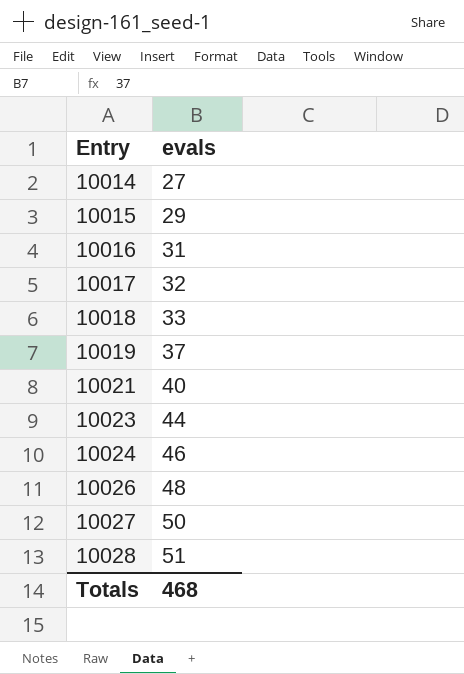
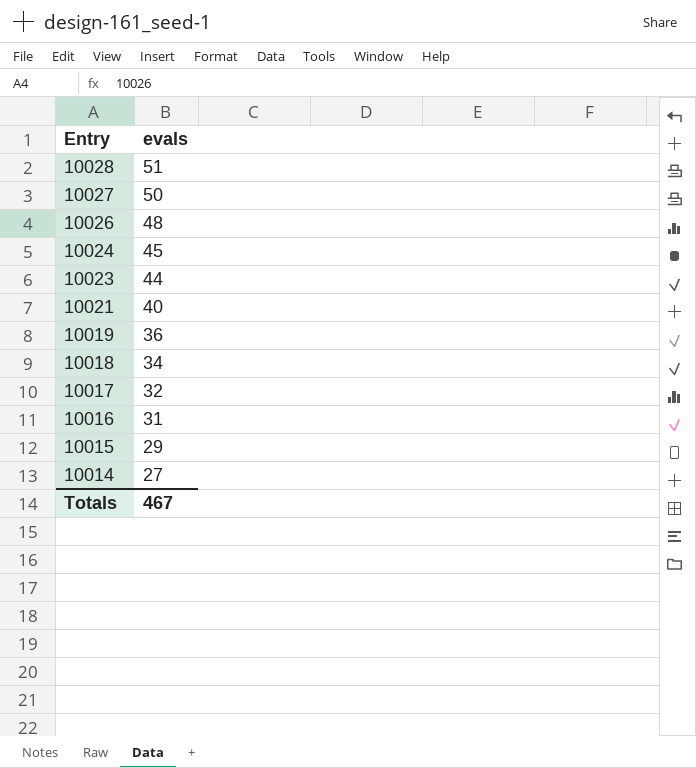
row order: Entry ascending -> Entry descending
10024 | evals: 46 -> 45
10019 | evals: 37 -> 36
10018 | evals: 33 -> 34
Totals | evals: 468 -> 467

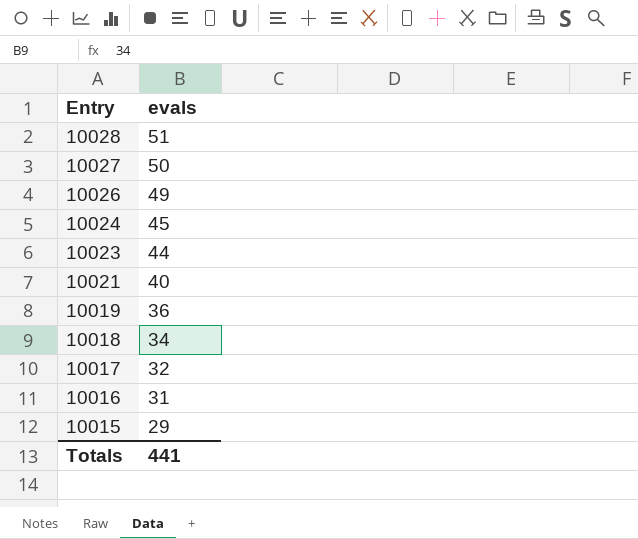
row 10014: 27 -> none
10026 | evals: 48 -> 49
Totals | evals: 467 -> 441

